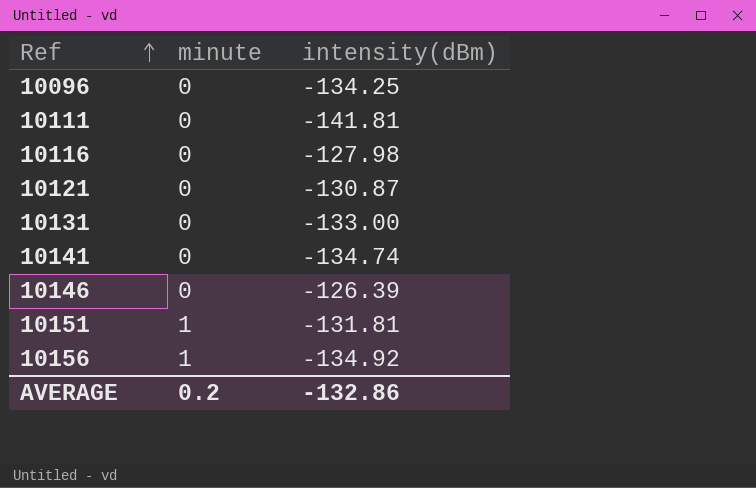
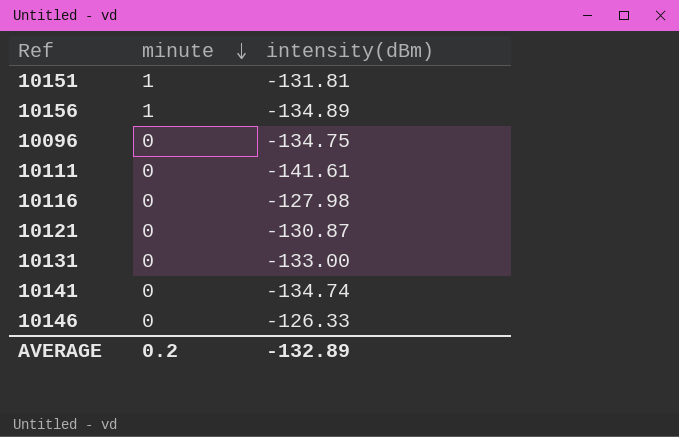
row order: Ref ascending -> minute descending
10156 | intensity(dBm): -134.92 -> -134.89
10096 | intensity(dBm): -134.25 -> -134.75
10111 | intensity(dBm): -141.81 -> -141.61
10146 | intensity(dBm): -126.39 -> -126.33
AVERAGE | intensity(dBm): -132.86 -> -132.89

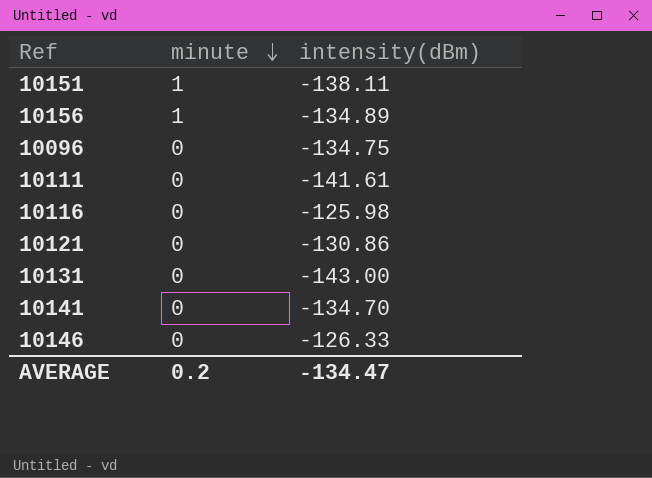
10151 | intensity(dBm): -131.81 -> -138.11
10116 | intensity(dBm): -127.98 -> -125.98
10121 | intensity(dBm): -130.87 -> -130.86
10131 | intensity(dBm): -133.00 -> -143.00
10141 | intensity(dBm): -134.74 -> -134.70
AVERAGE | intensity(dBm): -132.89 -> -134.47

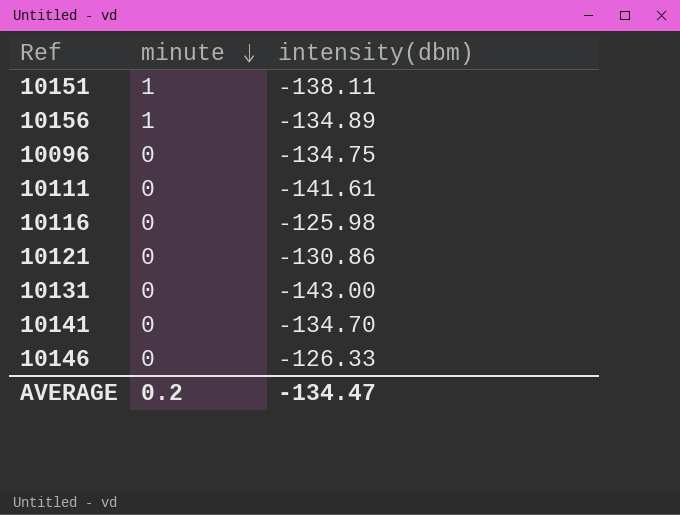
column name: intensity(dBm) -> intensity(dbm)

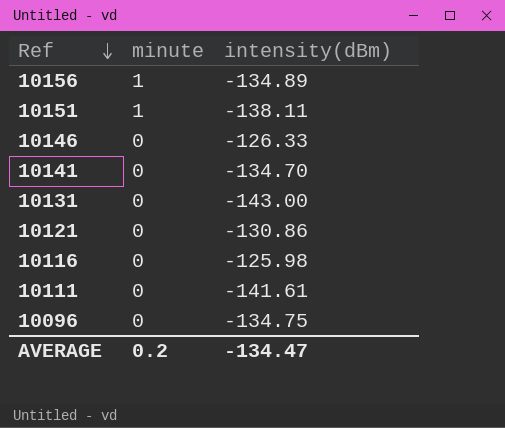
row order: minute descending -> Ref descending
column name: intensity(dbm) -> intensity(dBm)

